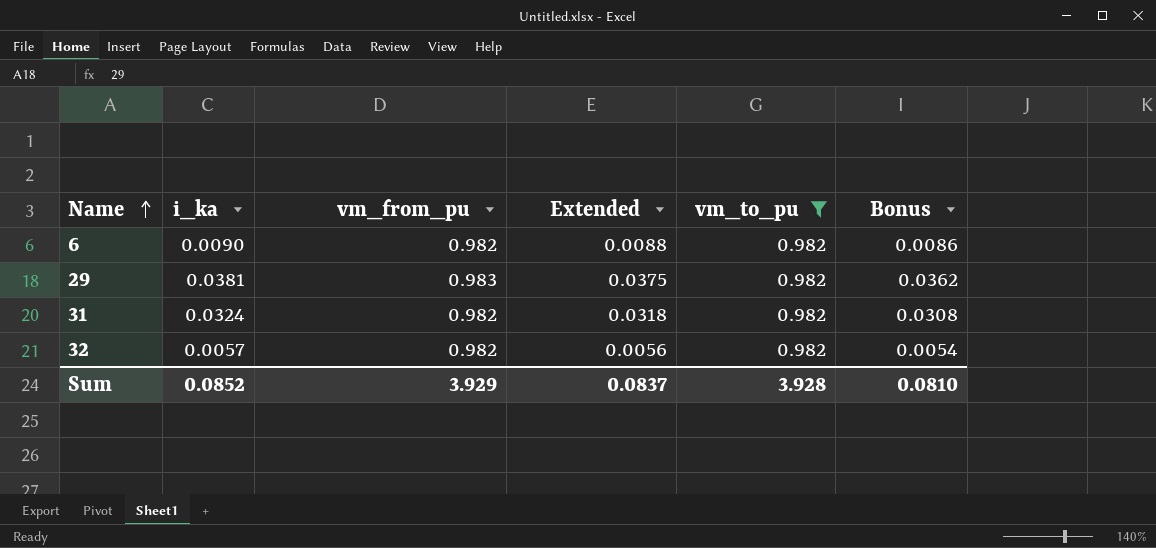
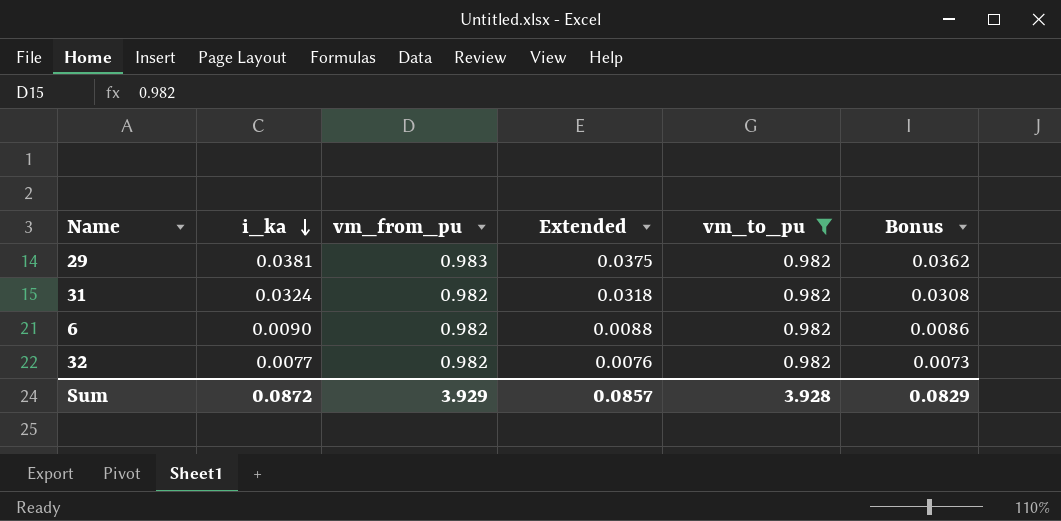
row order: Name ascending -> i_ka descending
32 | i_ka: 0.0057 -> 0.0077
32 | Extended: 0.0056 -> 0.0076
32 | Bonus: 0.0054 -> 0.0073
Sum | i_ka: 0.0852 -> 0.0872
Sum | Extended: 0.0837 -> 0.0857
Sum | Bonus: 0.0810 -> 0.0829

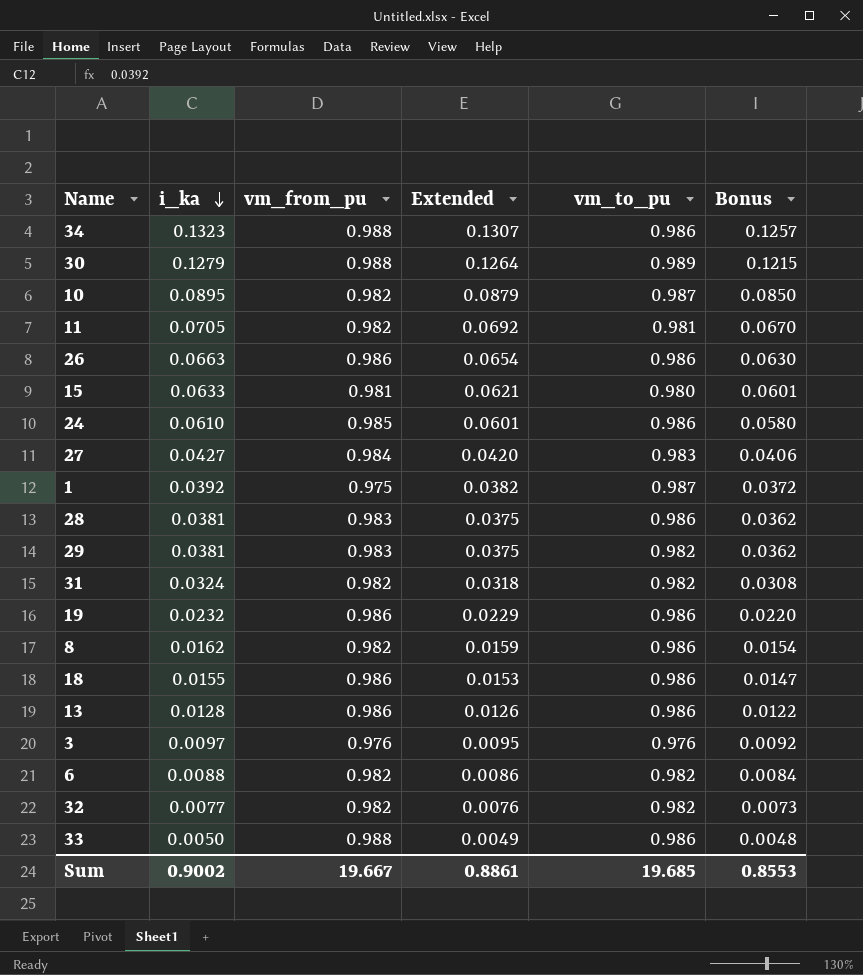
filter: vm_to_pu = 0.982 -> none
6 | i_ka: 0.0090 -> 0.0088
6 | Extended: 0.0088 -> 0.0086
6 | Bonus: 0.0086 -> 0.0084
Sum | i_ka: 0.0872 -> 0.9002
Sum | vm_from_pu: 3.929 -> 19.667
Sum | Extended: 0.0857 -> 0.8861
Sum | vm_to_pu: 3.928 -> 19.685
Sum | Bonus: 0.0829 -> 0.8553

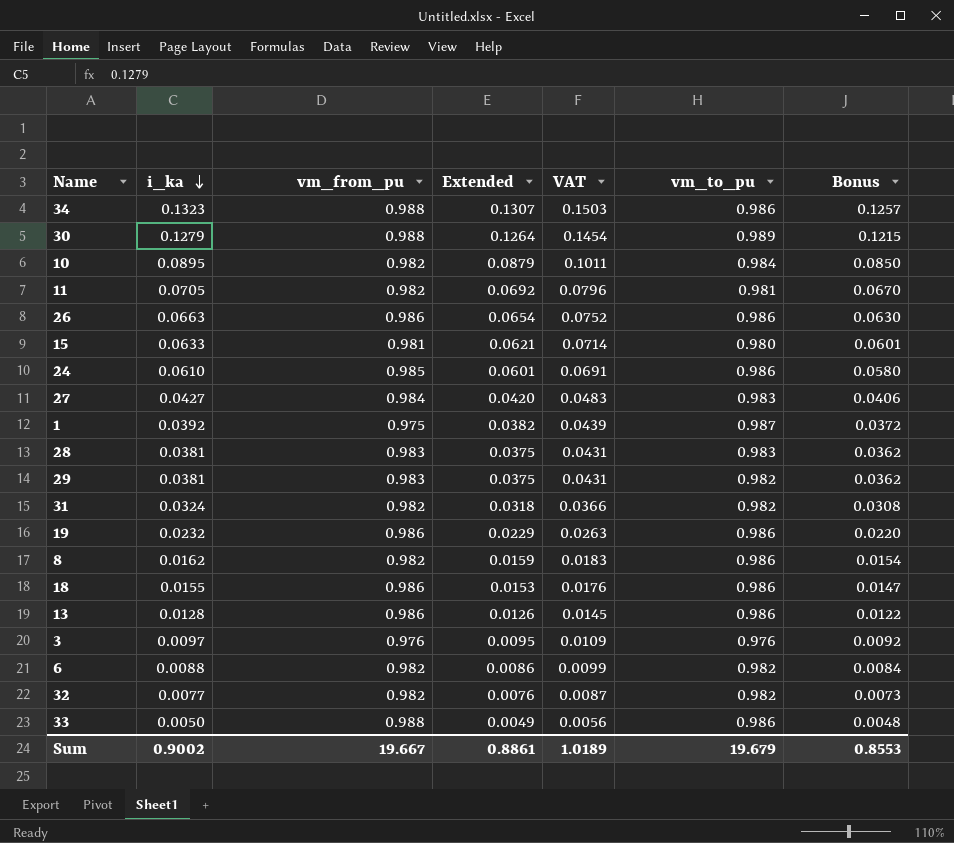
column VAT | formula: none -> [Extended] * 1.15
10 | vm_to_pu: 0.987 -> 0.984
28 | vm_to_pu: 0.986 -> 0.983
Sum | vm_to_pu: 19.685 -> 19.679

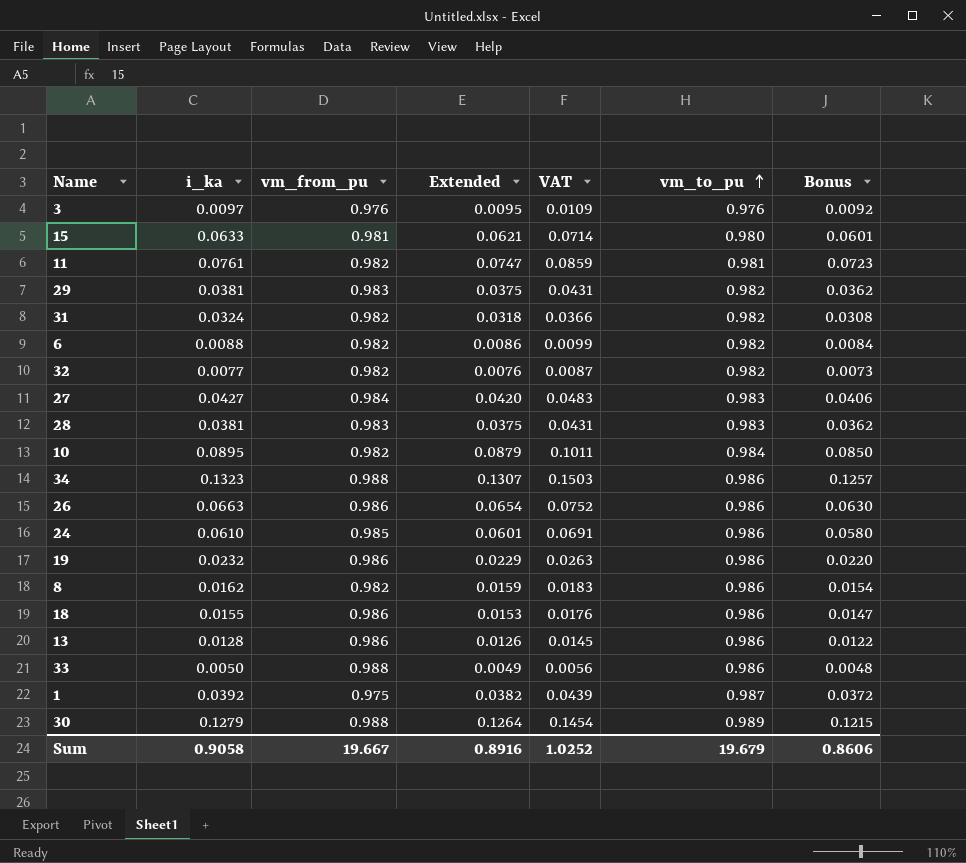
row order: i_ka descending -> vm_to_pu ascending
11 | i_ka: 0.0705 -> 0.0761
11 | Extended: 0.0692 -> 0.0747
11 | VAT: 0.0796 -> 0.0859
11 | Bonus: 0.0670 -> 0.0723
Sum | i_ka: 0.9002 -> 0.9058
Sum | Extended: 0.8861 -> 0.8916
Sum | VAT: 1.0189 -> 1.0252
Sum | Bonus: 0.8553 -> 0.8606

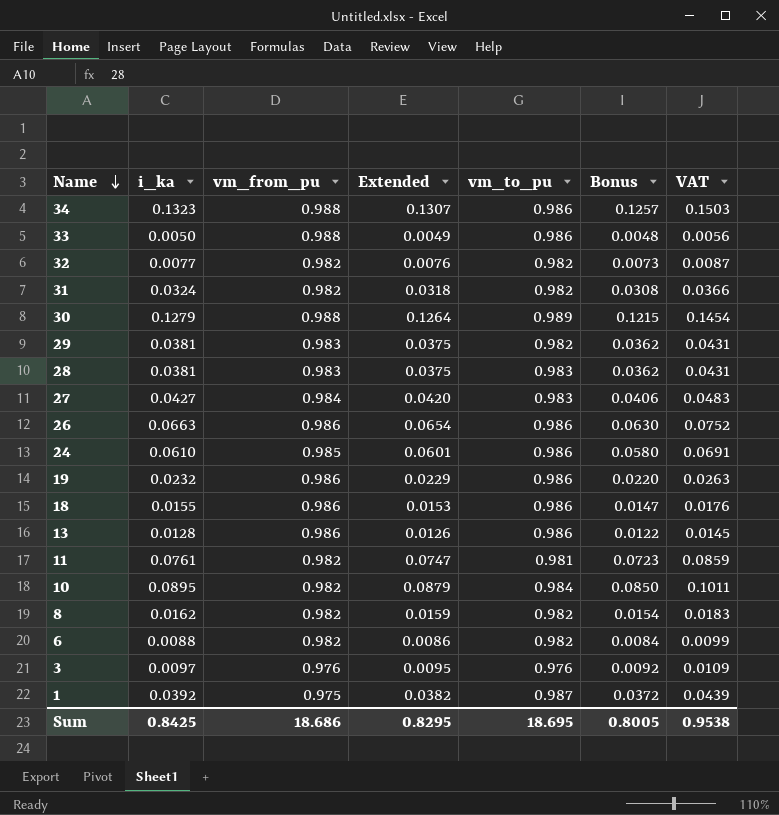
row order: vm_to_pu ascending -> Name descending
column VAT | position: 5 -> 7
row 15: 0.0633 | 0.981 | 0.0621 | 0.0714 | 0.980 | 0.0601 -> none
8 | vm_to_pu: 0.986 -> 0.982
Sum | i_ka: 0.9058 -> 0.8425
Sum | vm_from_pu: 19.667 -> 18.686
Sum | Extended: 0.8916 -> 0.8295
Sum | vm_to_pu: 19.679 -> 18.695
Sum | Bonus: 0.8606 -> 0.8005
Sum | VAT: 1.0252 -> 0.9538

